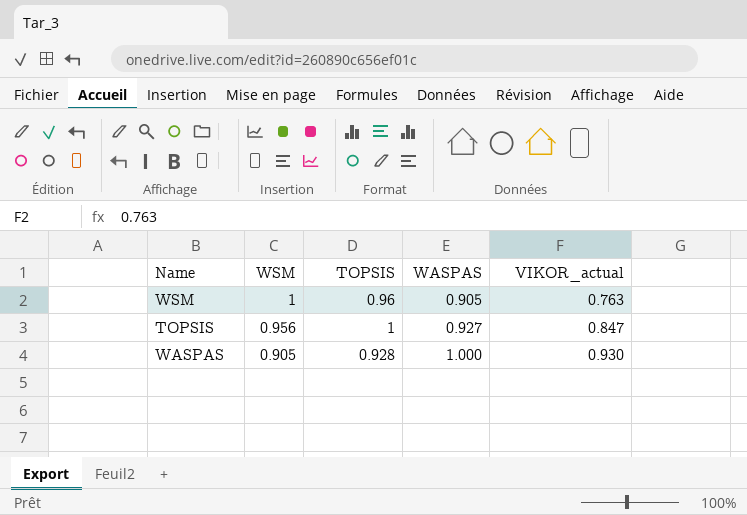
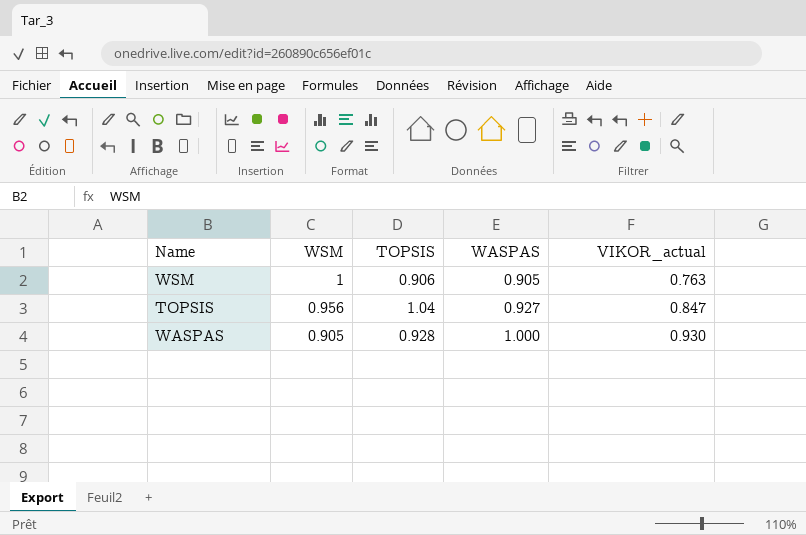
WSM | TOPSIS: 0.96 -> 0.906
TOPSIS | TOPSIS: 1 -> 1.04

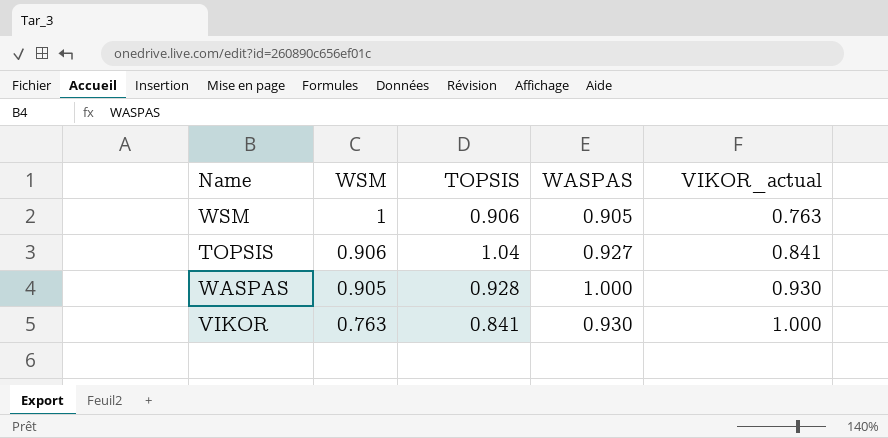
TOPSIS | WSM: 0.956 -> 0.906
TOPSIS | VIKOR_actual: 0.847 -> 0.841
row VIKOR: none -> 0.763 | 0.841 | 0.930 | 1.000

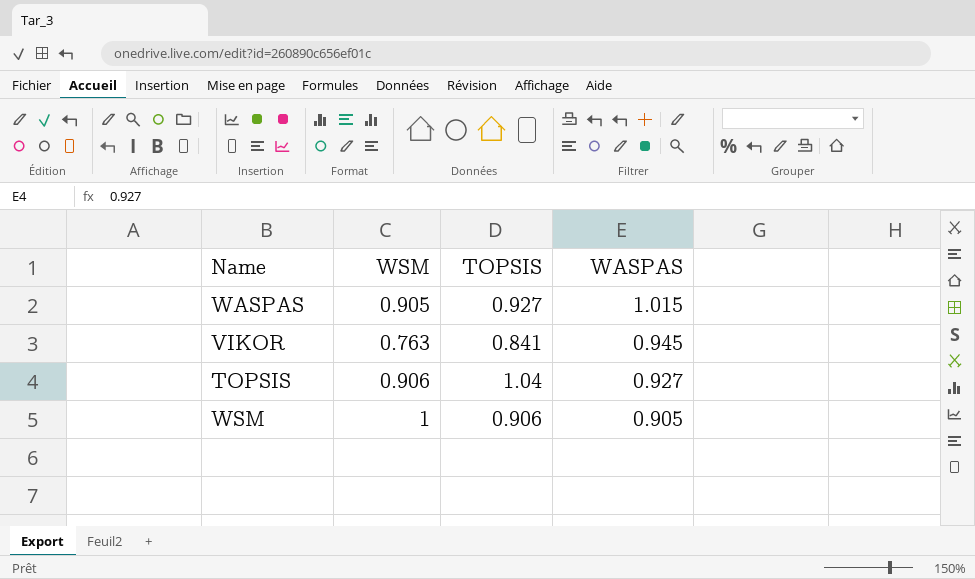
row order: WSM descending -> WASPAS descending
column VIKOR_actual | position: 5 -> none
WASPAS | TOPSIS: 0.928 -> 0.927
WASPAS | WASPAS: 1.000 -> 1.015
VIKOR | WASPAS: 0.930 -> 0.945

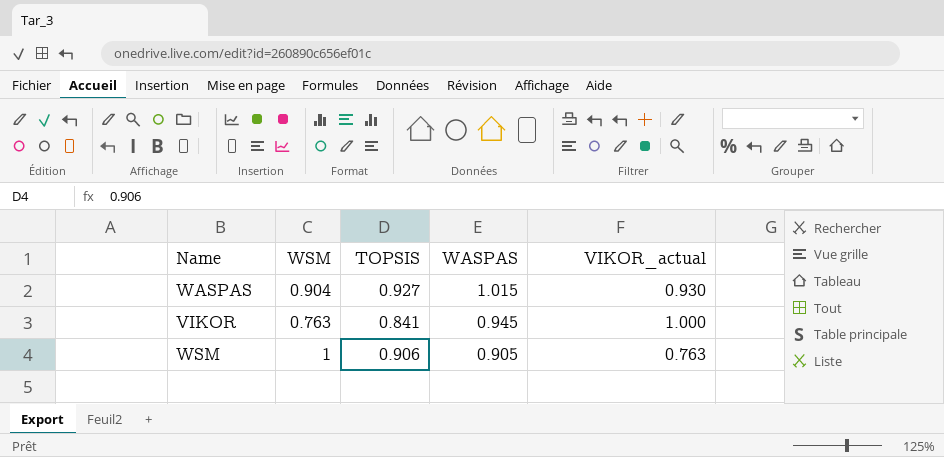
column VIKOR_actual | position: none -> 5
row TOPSIS: 0.906 | 1.04 | 0.927 -> none
WASPAS | WSM: 0.905 -> 0.904

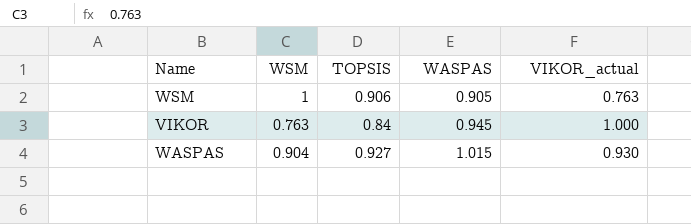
row order: WASPAS descending -> WASPAS ascending
VIKOR | TOPSIS: 0.841 -> 0.84

